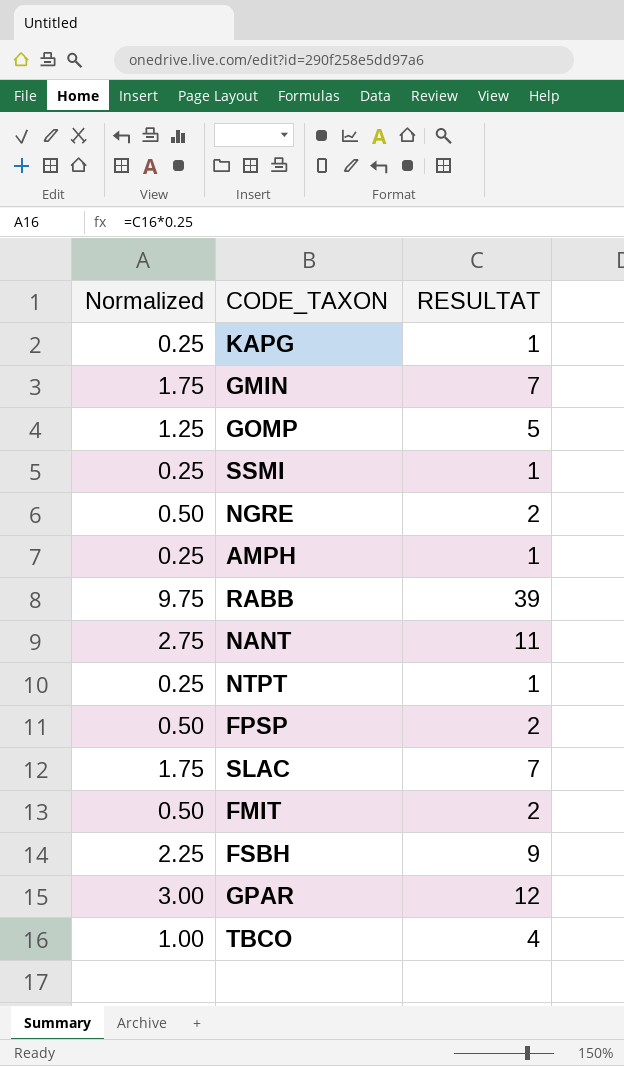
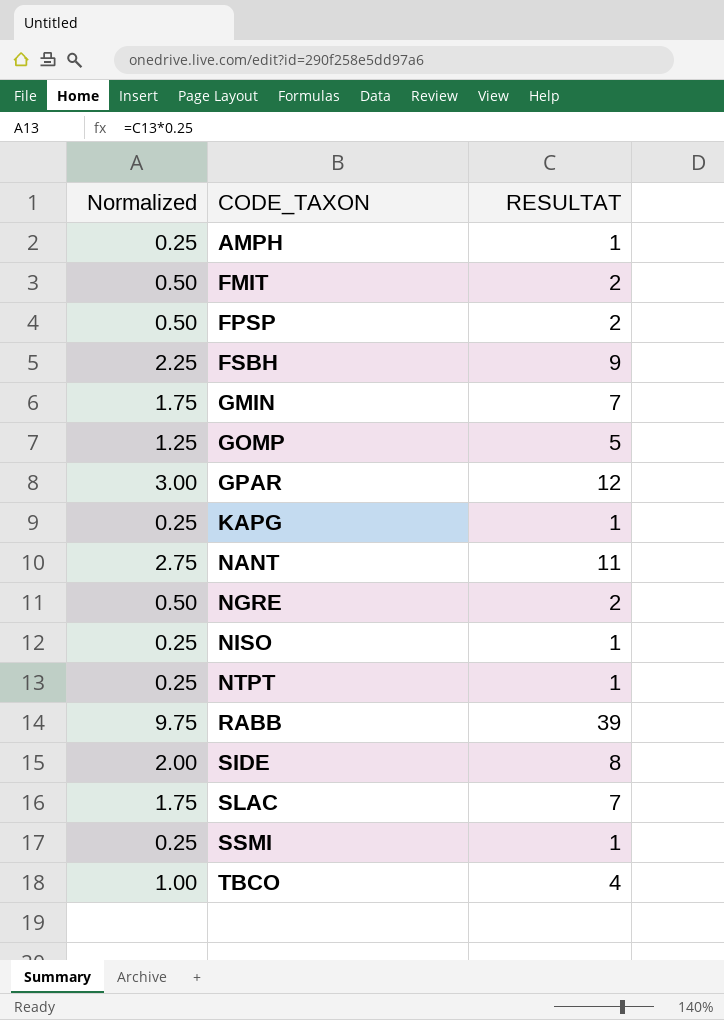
row order: none -> CODE_TAXON ascending
row NISO: none -> 0.25 | 1
row SIDE: none -> 2.00 | 8

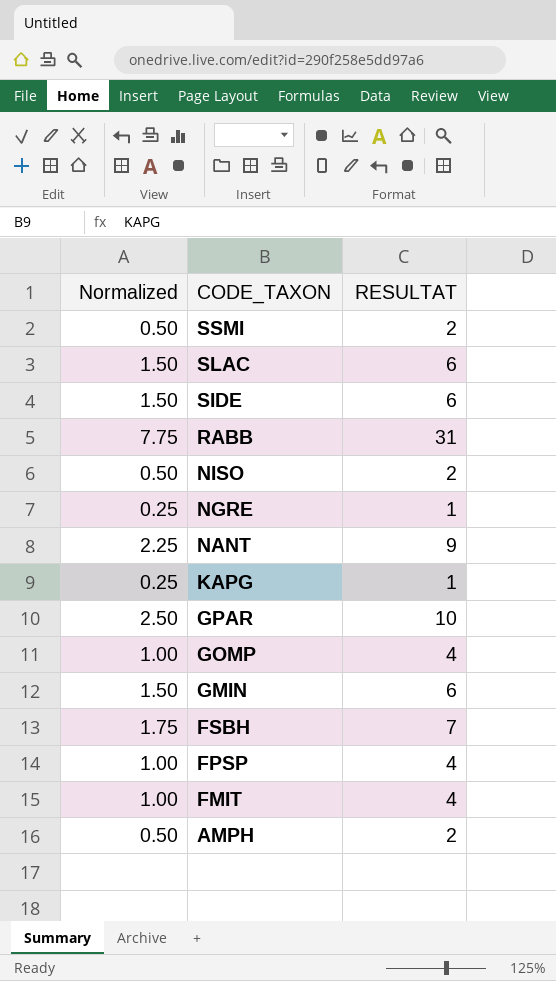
row order: CODE_TAXON ascending -> CODE_TAXON descending
row NTPT: 0.25 | 1 -> none
row TBCO: 1.00 | 4 -> none
SSMI | Normalized: 0.25 -> 0.50
SSMI | RESULTAT: 1 -> 2
SLAC | Normalized: 1.75 -> 1.50
SLAC | RESULTAT: 7 -> 6
SIDE | Normalized: 2.00 -> 1.50
SIDE | RESULTAT: 8 -> 6
RABB | Normalized: 9.75 -> 7.75
RABB | RESULTAT: 39 -> 31
NISO | Normalized: 0.25 -> 0.50
NISO | RESULTAT: 1 -> 2
NGRE | Normalized: 0.50 -> 0.25
NGRE | RESULTAT: 2 -> 1
NANT | Normalized: 2.75 -> 2.25
NANT | RESULTAT: 11 -> 9
GPAR | Normalized: 3.00 -> 2.50
GPAR | RESULTAT: 12 -> 10
GOMP | Normalized: 1.25 -> 1.00
GOMP | RESULTAT: 5 -> 4
GMIN | Normalized: 1.75 -> 1.50
GMIN | RESULTAT: 7 -> 6
FSBH | Normalized: 2.25 -> 1.75
FSBH | RESULTAT: 9 -> 7
FPSP | Normalized: 0.50 -> 1.00
FPSP | RESULTAT: 2 -> 4
FMIT | Normalized: 0.50 -> 1.00
FMIT | RESULTAT: 2 -> 4
AMPH | Normalized: 0.25 -> 0.50
AMPH | RESULTAT: 1 -> 2

